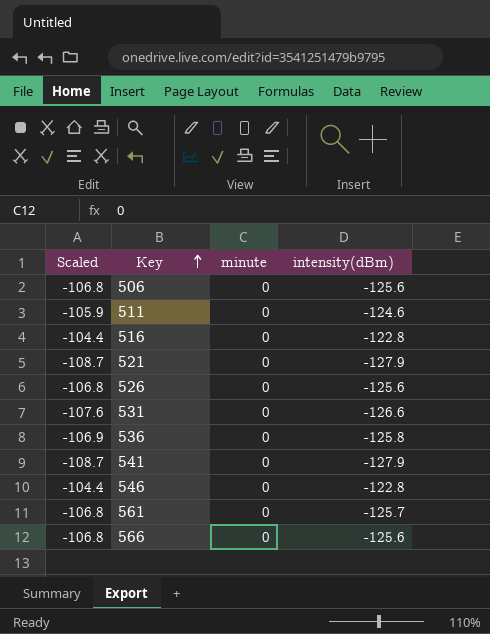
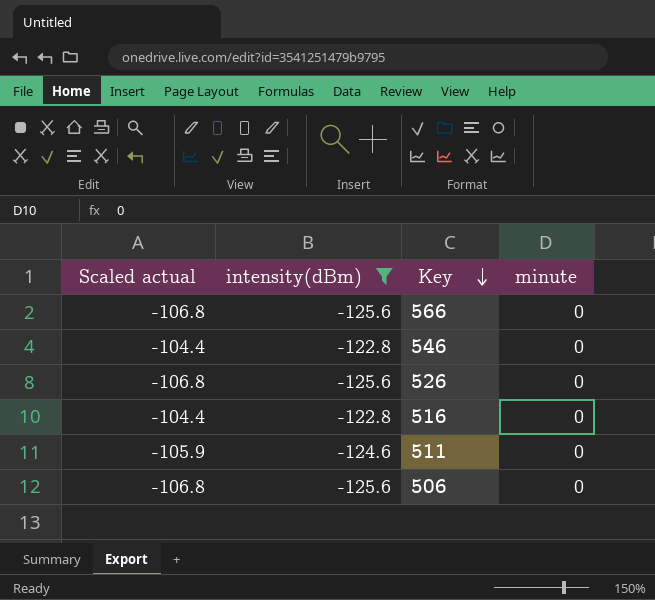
filter: none -> intensity(dBm) >= -125.6
row order: Key ascending -> Key descending
column name: Scaled -> Scaled actual
column intensity(dBm) | position: 4 -> 2

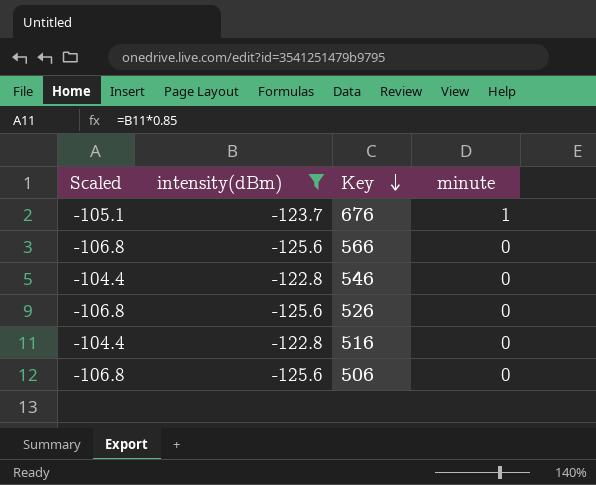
column name: Scaled actual -> Scaled
row 511: -105.9 | -124.6 | 0 -> none
row 676: none -> -105.1 | -123.7 | 1

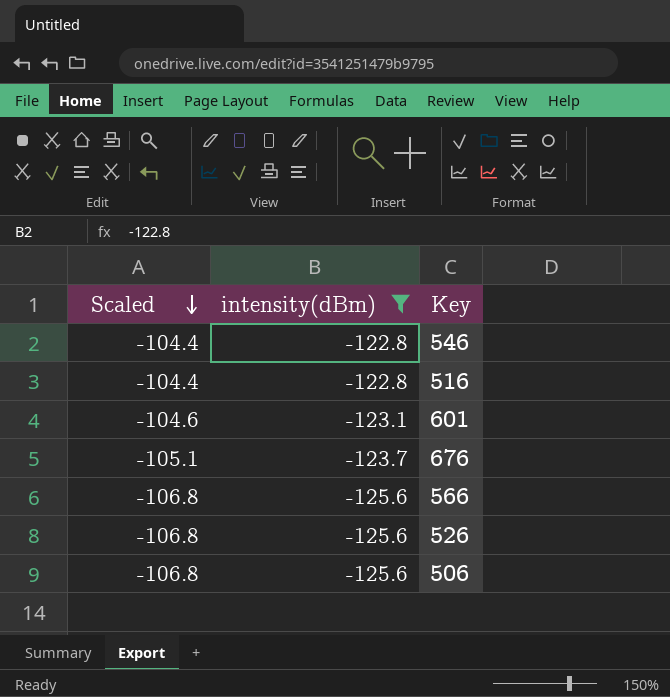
row order: Key descending -> Scaled descending
column minute | position: 4 -> none
row 601: none -> -104.6 | -123.1

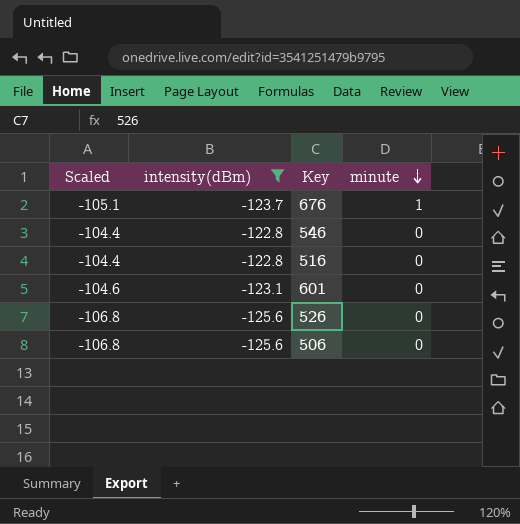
row order: Scaled descending -> minute descending
column minute | position: none -> 4
row 566: -106.8 | -125.6 -> none

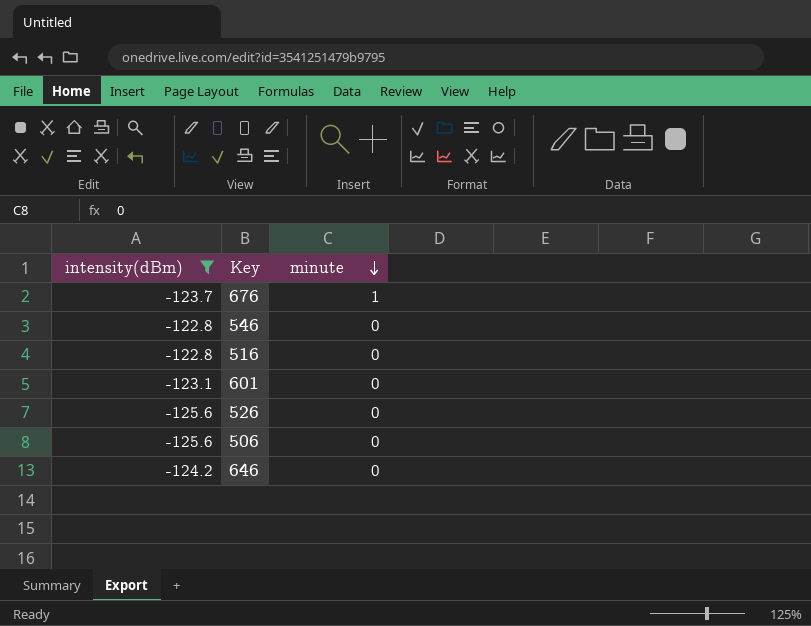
column Scaled | formula: [intensity(dBm)] * 0.85 -> none
row 646: none -> -124.2 | 0

